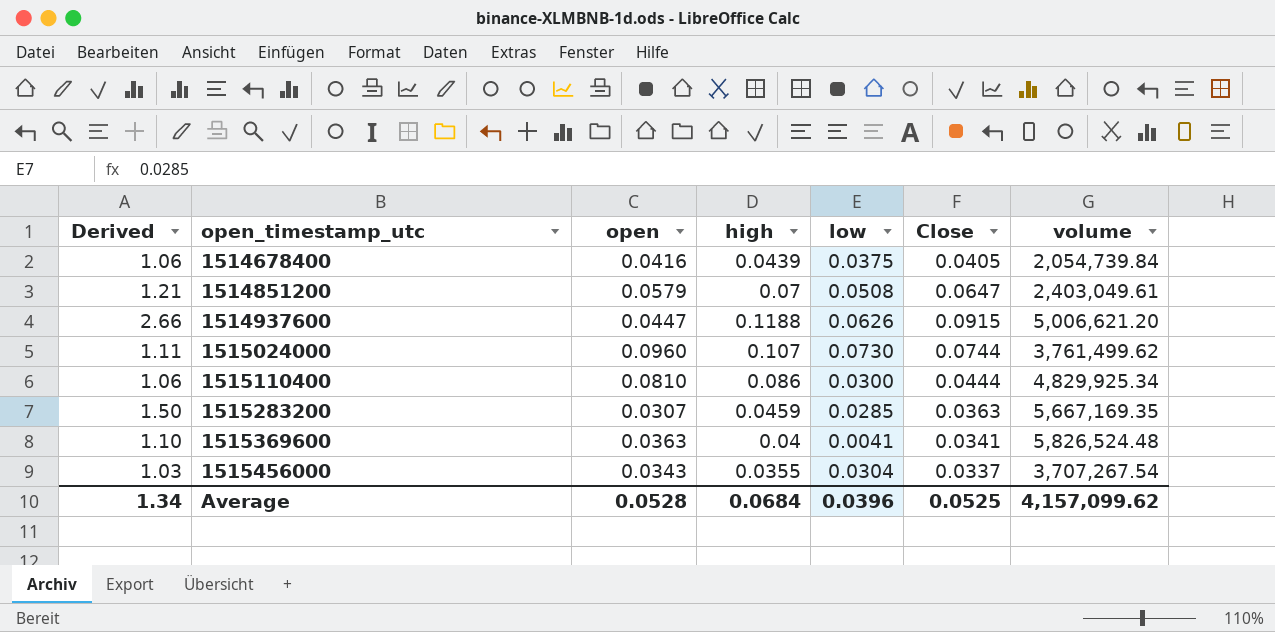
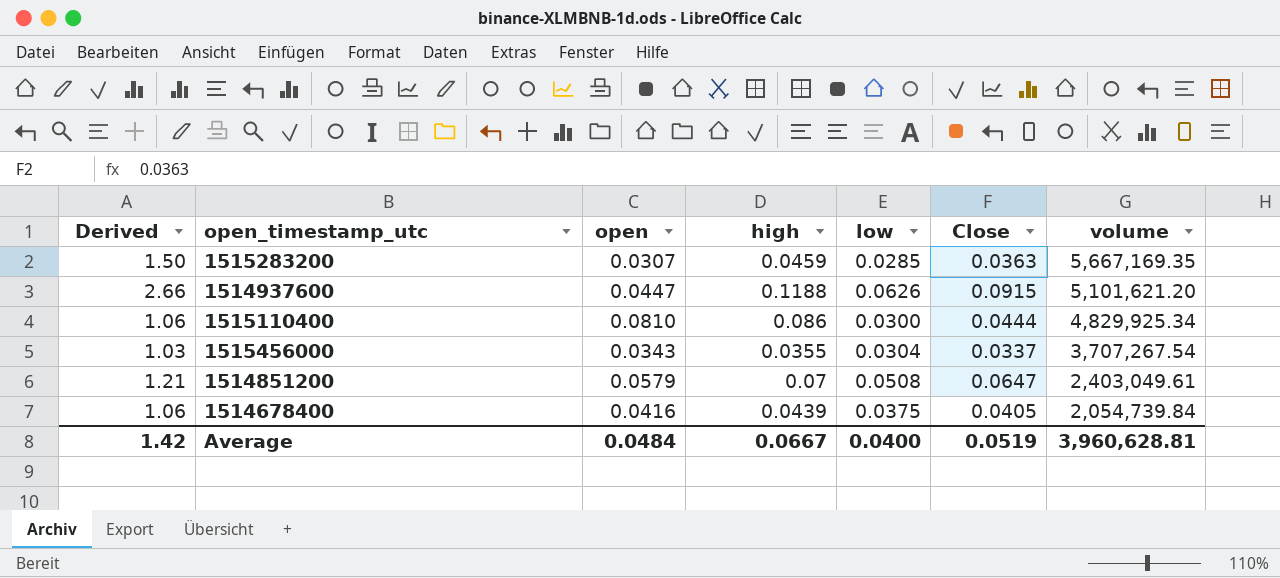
row order: open_timestamp_utc ascending -> volume descending
row 1515024000: 1.11 | 0.0960 | 0.107 | 0.0730 | 0.0744 | 3,761,499.62 -> none
row 1515369600: 1.10 | 0.0363 | 0.04 | 0.0041 | 0.0341 | 5,826,524.48 -> none
1514937600 | volume: 5,006,621.20 -> 5,101,621.20
Average | Derived: 1.34 -> 1.42
Average | open: 0.0528 -> 0.0484
Average | high: 0.0684 -> 0.0667
Average | low: 0.0396 -> 0.0400
Average | Close: 0.0525 -> 0.0519
Average | volume: 4,157,099.62 -> 3,960,628.81

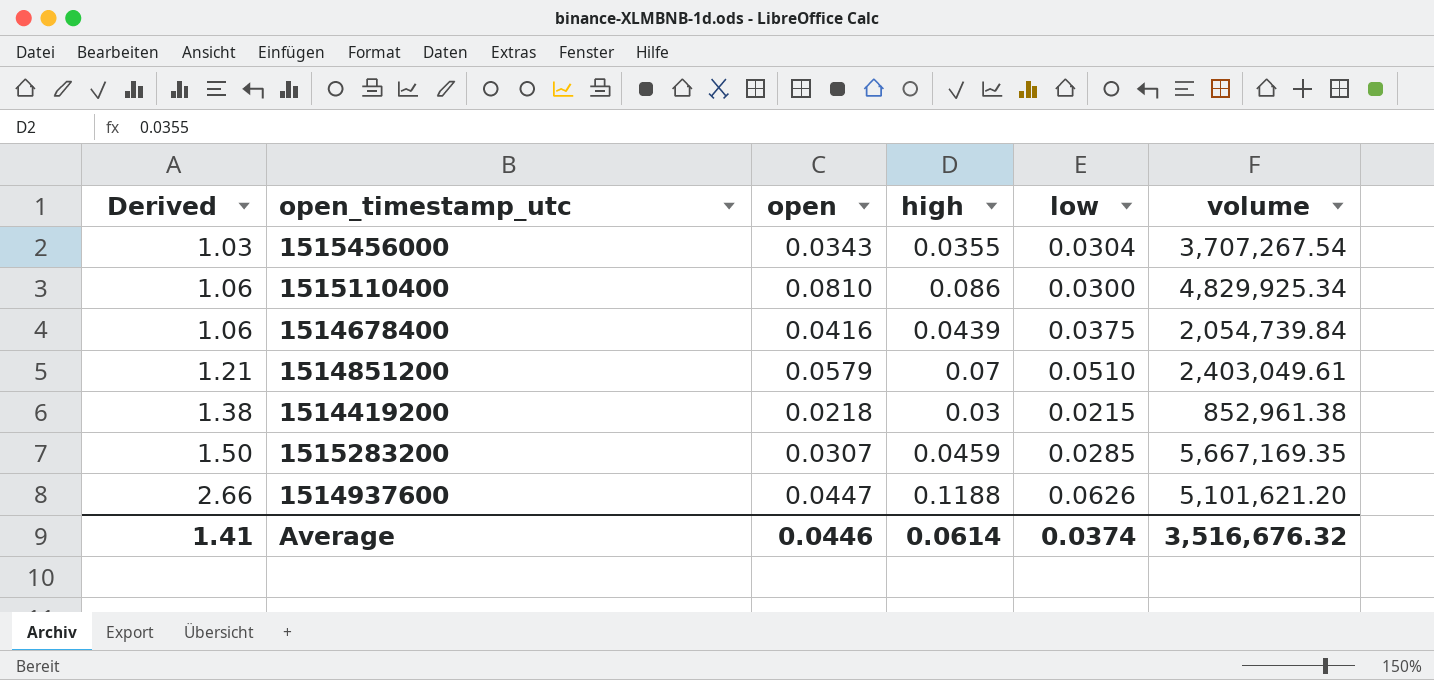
row order: volume descending -> Derived ascending
column Close | position: 6 -> none
1514851200 | low: 0.0508 -> 0.0510
row 1514419200: none -> 1.38 | 0.0218 | 0.03 | 0.0215 | 852,961.38
Average | Derived: 1.42 -> 1.41
Average | open: 0.0484 -> 0.0446
Average | high: 0.0667 -> 0.0614
Average | low: 0.0400 -> 0.0374
Average | volume: 3,960,628.81 -> 3,516,676.32

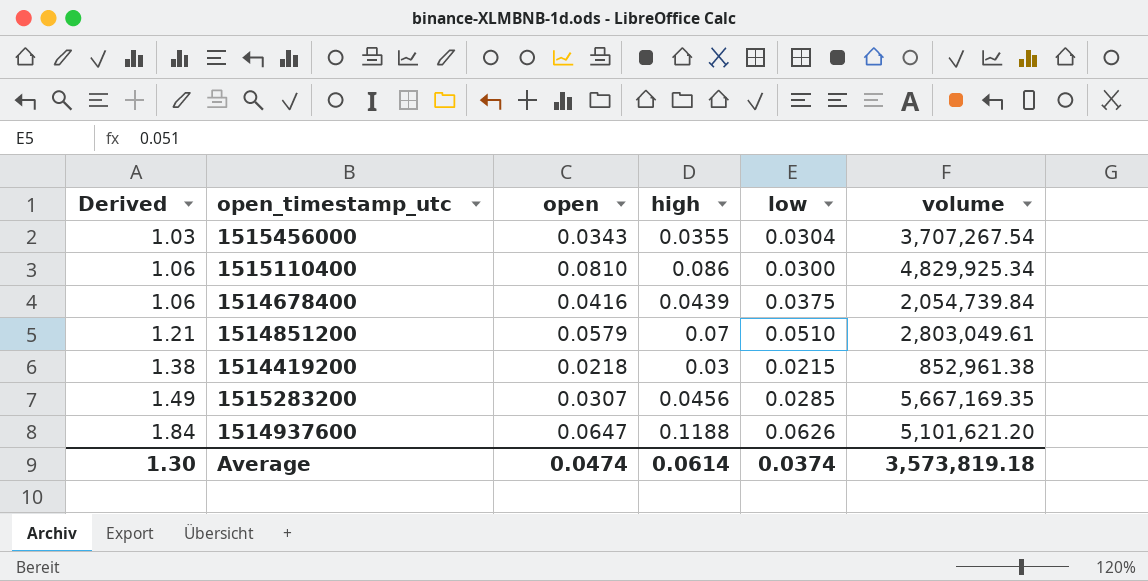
1514851200 | volume: 2,403,049.61 -> 2,803,049.61
1515283200 | Derived: 1.50 -> 1.49
1515283200 | high: 0.0459 -> 0.0456
1514937600 | Derived: 2.66 -> 1.84
1514937600 | open: 0.0447 -> 0.0647
Average | Derived: 1.41 -> 1.30
Average | open: 0.0446 -> 0.0474
Average | volume: 3,516,676.32 -> 3,573,819.18

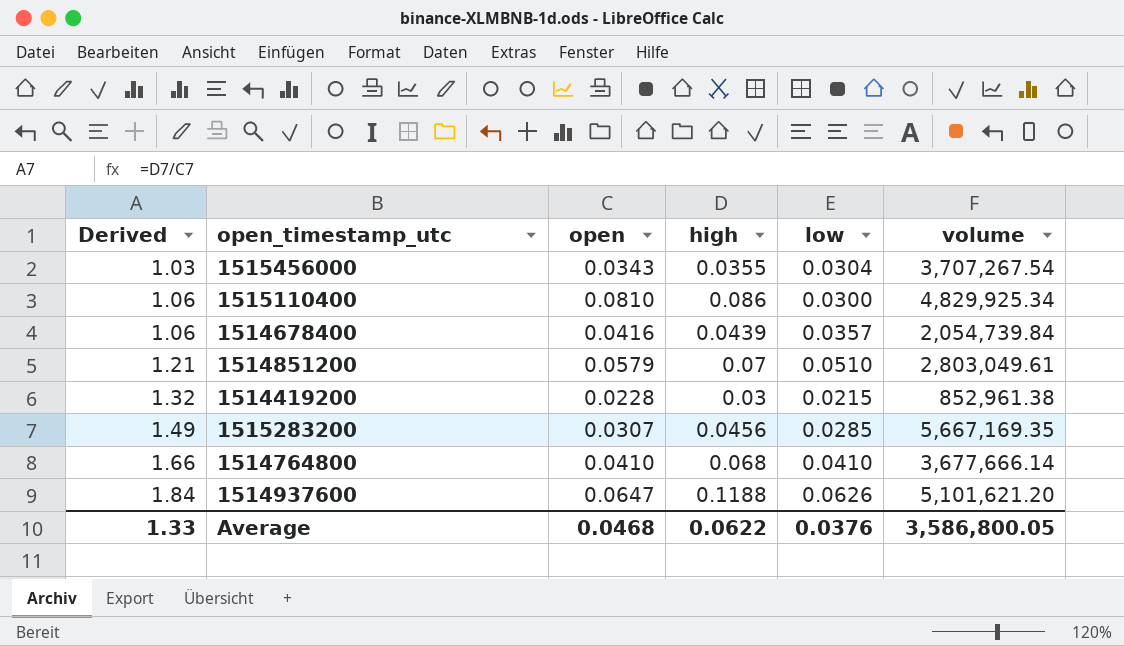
1514678400 | low: 0.0375 -> 0.0357
1514419200 | Derived: 1.38 -> 1.32
1514419200 | open: 0.0218 -> 0.0228
row 1514764800: none -> 1.66 | 0.0410 | 0.068 | 0.0410 | 3,677,666.14
Average | Derived: 1.30 -> 1.33
Average | open: 0.0474 -> 0.0468
Average | high: 0.0614 -> 0.0622
Average | low: 0.0374 -> 0.0376
Average | volume: 3,573,819.18 -> 3,586,800.05

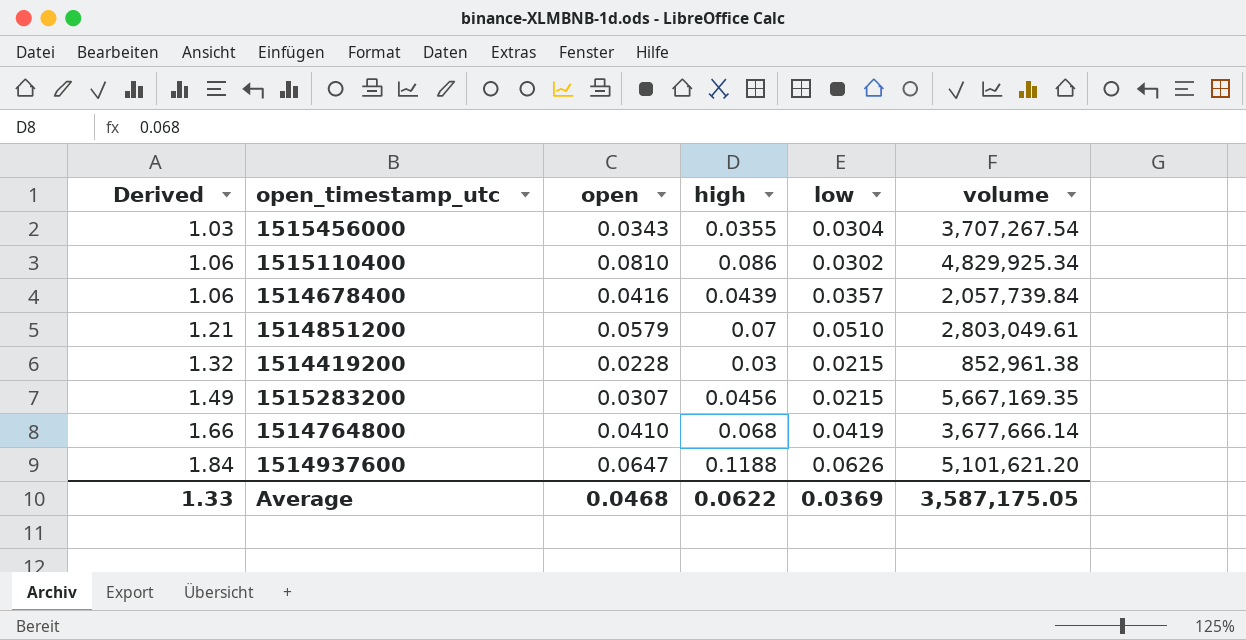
1515110400 | low: 0.0300 -> 0.0302
1514678400 | volume: 2,054,739.84 -> 2,057,739.84
1515283200 | low: 0.0285 -> 0.0215
1514764800 | low: 0.0410 -> 0.0419
Average | low: 0.0376 -> 0.0369
Average | volume: 3,586,800.05 -> 3,587,175.05

